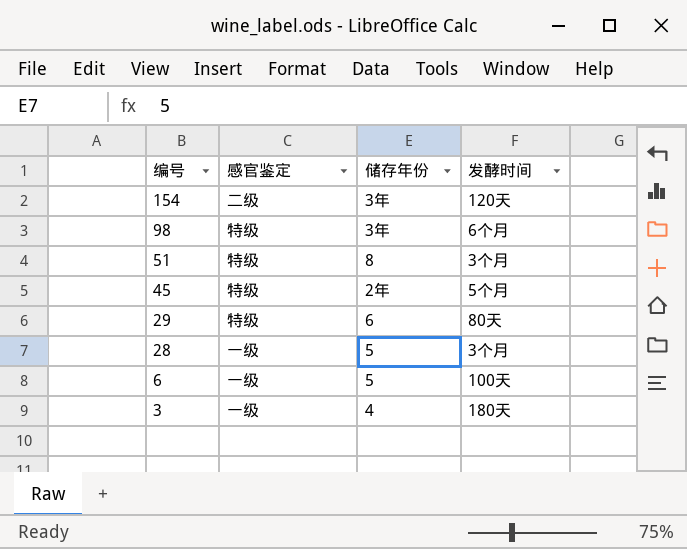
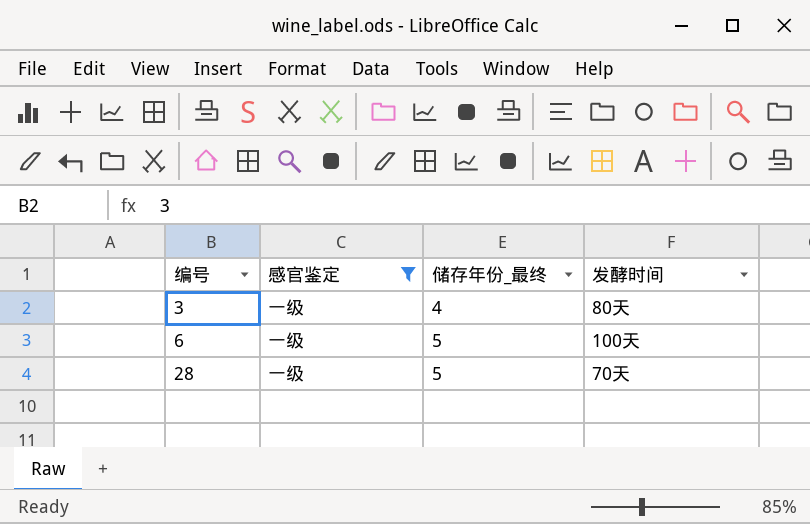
filter: none -> 感官鉴定 = 一级
row order: 编号 descending -> 编号 ascending
column name: 储存年份 -> 储存年份_最终
3 | 发酵时间: 180天 -> 80天
28 | 发酵时间: 3个月 -> 70天

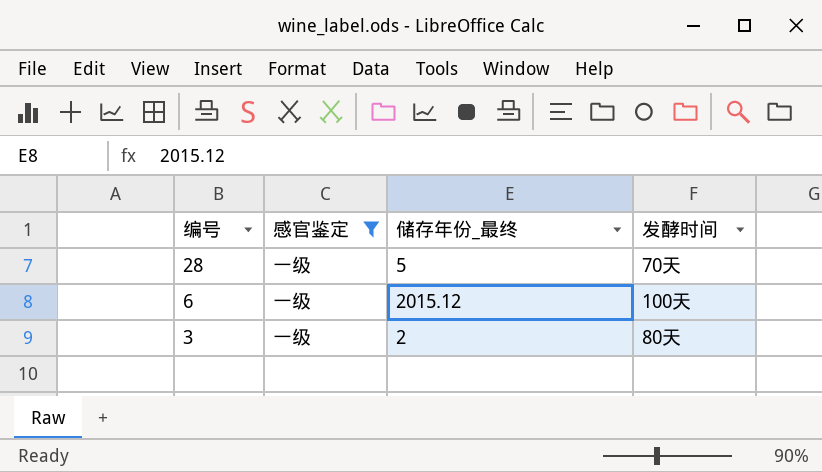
row order: 编号 ascending -> 编号 descending
6 | 储存年份_最终: 5 -> 2015.12
3 | 储存年份_最终: 4 -> 2

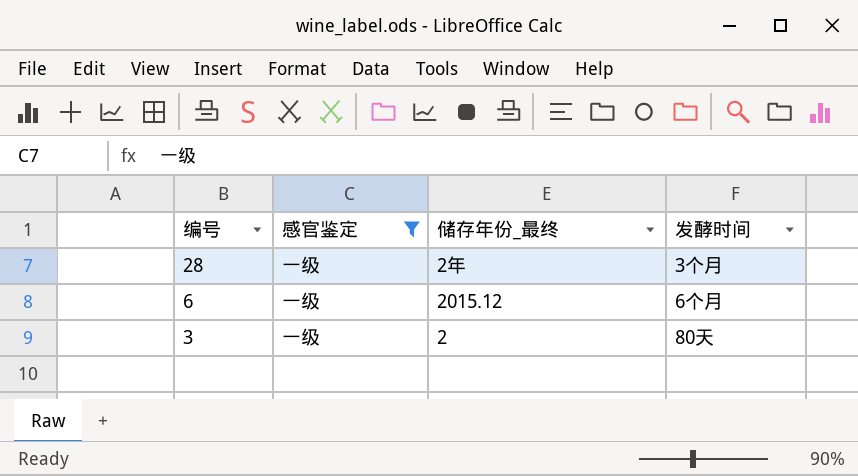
28 | 储存年份_最终: 5 -> 2年
28 | 发酵时间: 70天 -> 3个月
6 | 发酵时间: 100天 -> 6个月

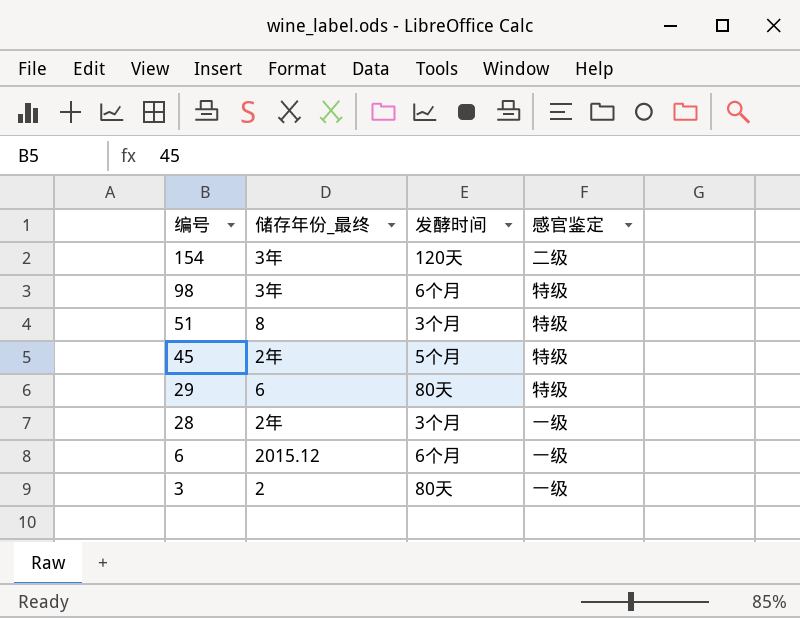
filter: 感官鉴定 = 一级 -> none
column 感官鉴定 | position: 2 -> 4

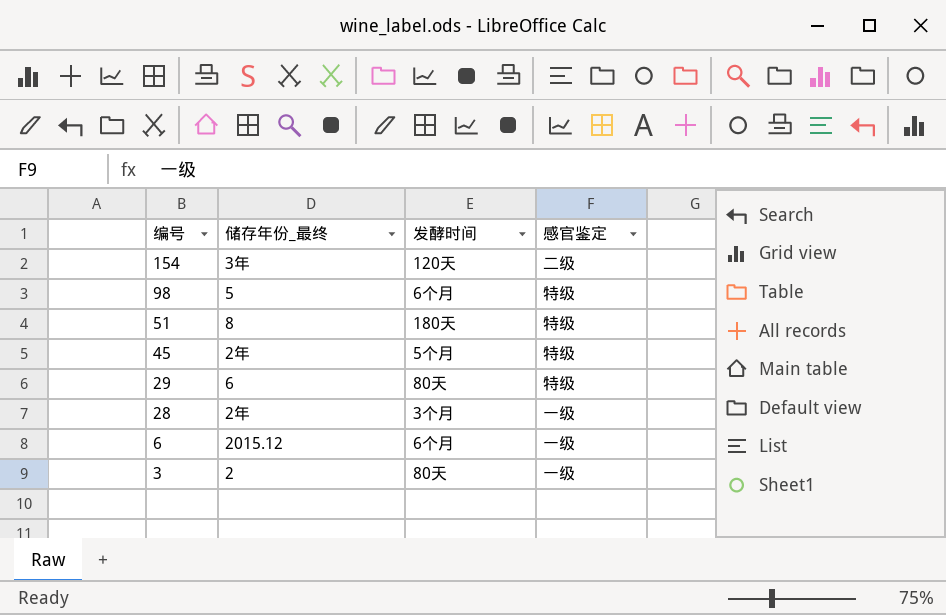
98 | 储存年份_最终: 3年 -> 5
51 | 发酵时间: 3个月 -> 180天

